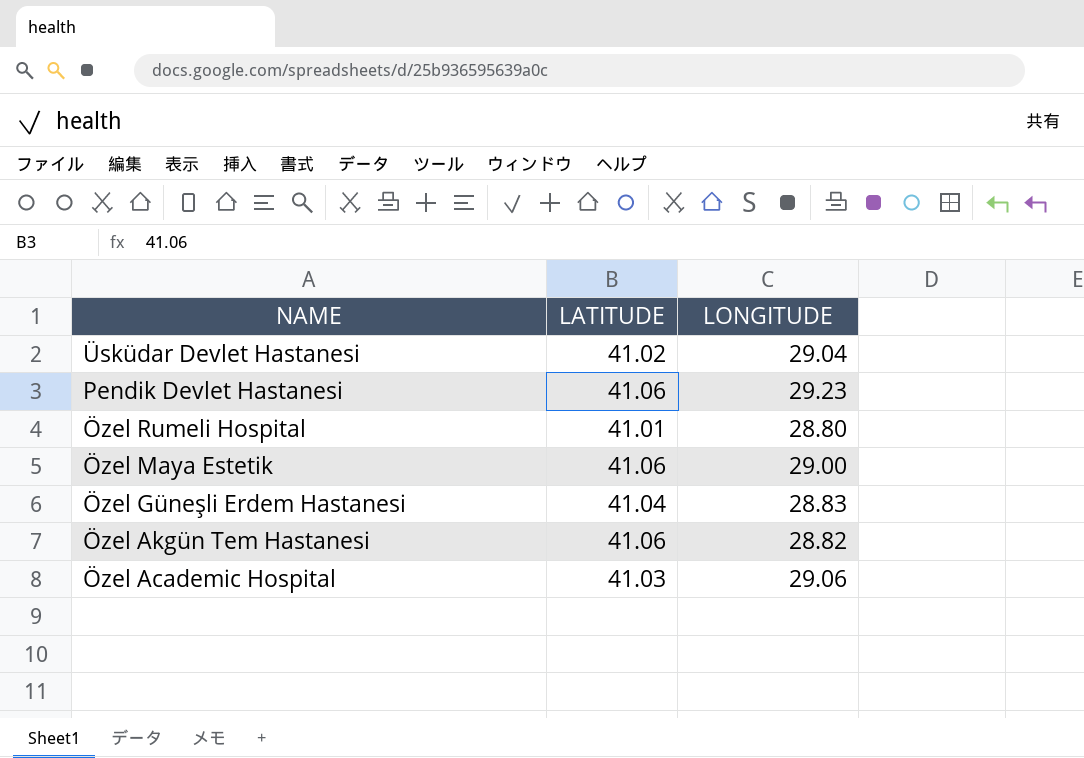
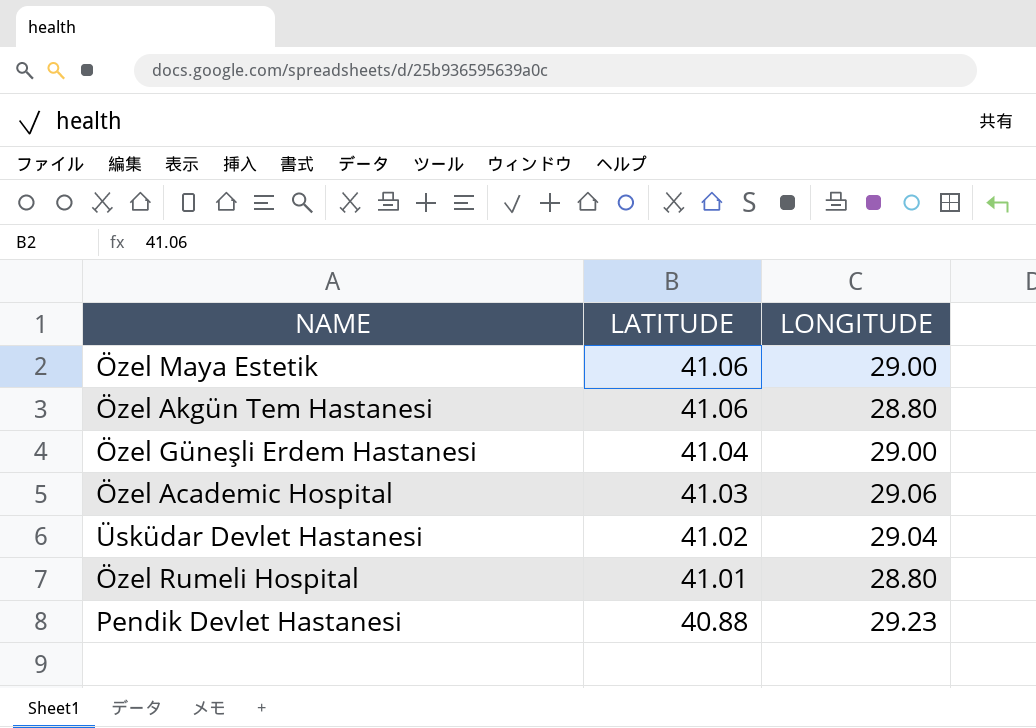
row order: NAME descending -> LATITUDE descending
Özel Akgün Tem Hastanesi | LONGITUDE: 28.82 -> 28.80
Özel Güneşli Erdem Hastanesi | LONGITUDE: 28.83 -> 29.00
Pendik Devlet Hastanesi | LATITUDE: 41.06 -> 40.88

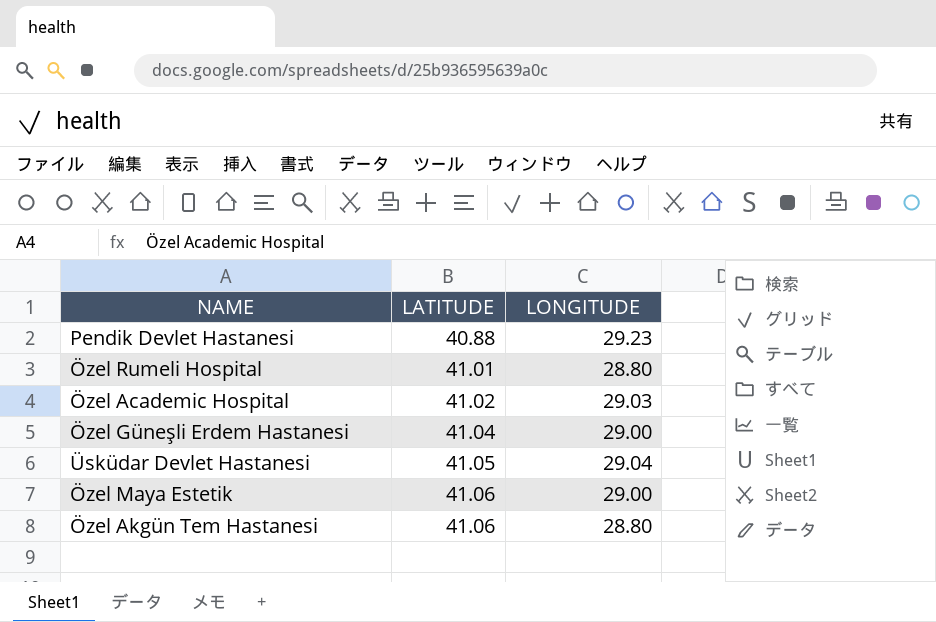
row order: LATITUDE descending -> LATITUDE ascending
Özel Academic Hospital | LATITUDE: 41.03 -> 41.02
Özel Academic Hospital | LONGITUDE: 29.06 -> 29.03
Üsküdar Devlet Hastanesi | LATITUDE: 41.02 -> 41.05

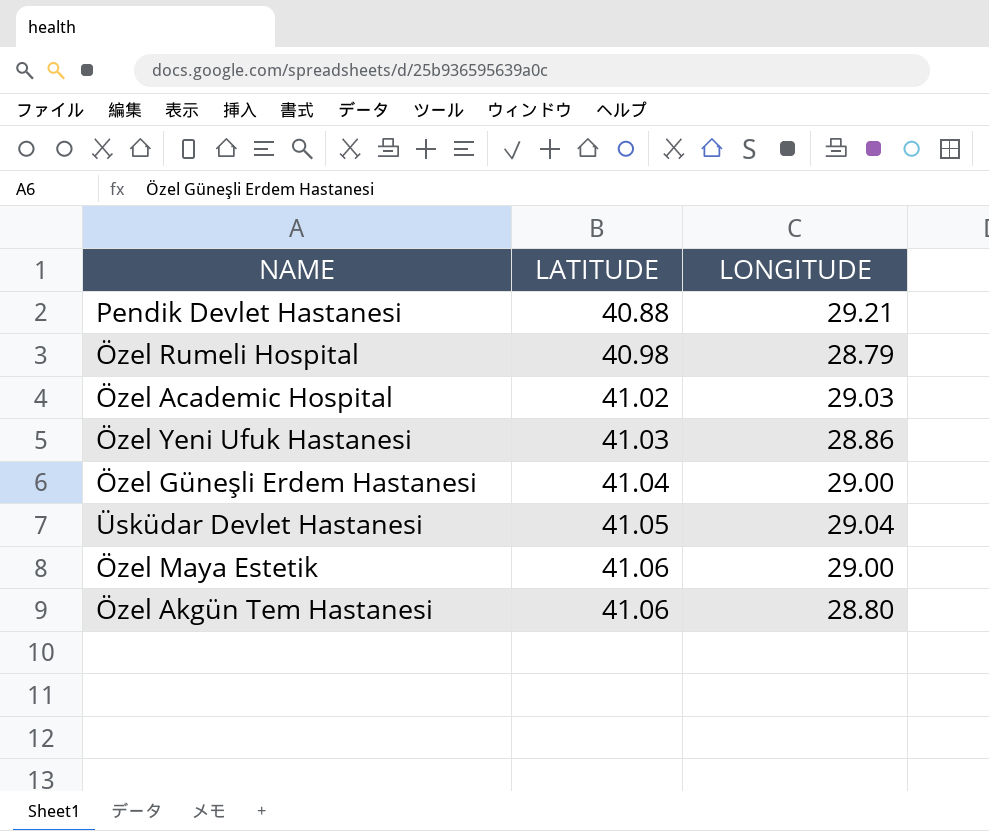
Pendik Devlet Hastanesi | LONGITUDE: 29.23 -> 29.21
Özel Rumeli Hospital | LATITUDE: 41.01 -> 40.98
Özel Rumeli Hospital | LONGITUDE: 28.80 -> 28.79
row Özel Yeni Ufuk Hastanesi: none -> 41.03 | 28.86

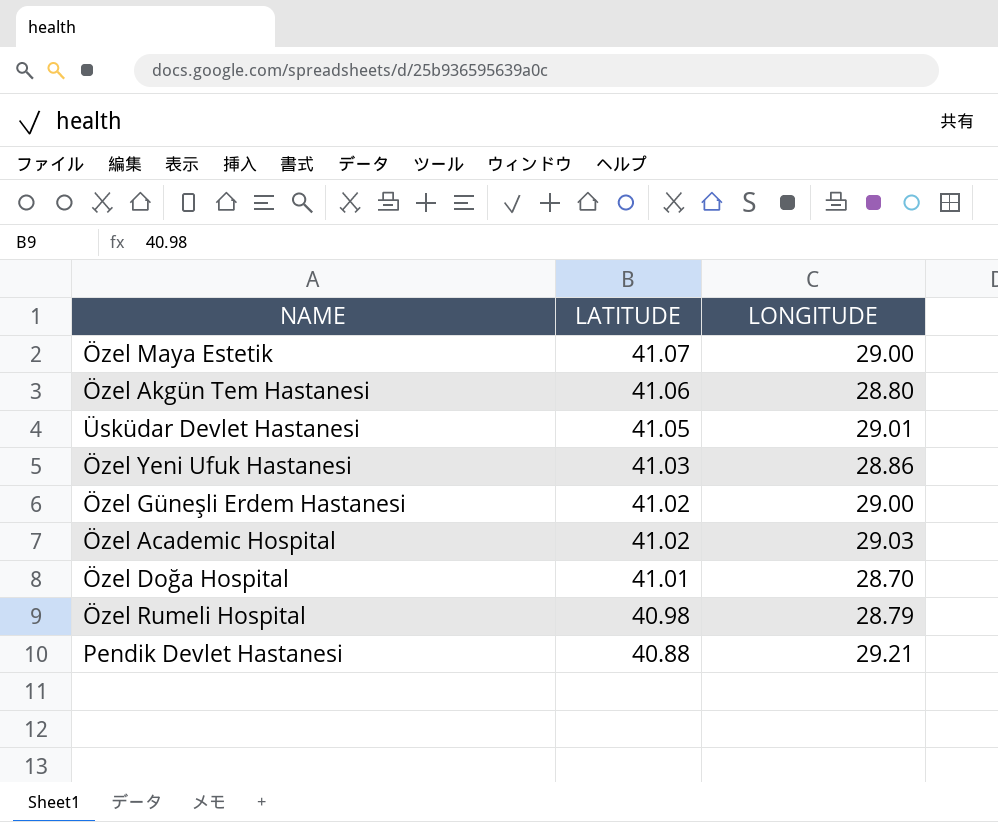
row order: LATITUDE ascending -> LATITUDE descending
Özel Maya Estetik | LATITUDE: 41.06 -> 41.07
Üsküdar Devlet Hastanesi | LONGITUDE: 29.04 -> 29.01
Özel Güneşli Erdem Hastanesi | LATITUDE: 41.04 -> 41.02
row Özel Doğa Hospital: none -> 41.01 | 28.70

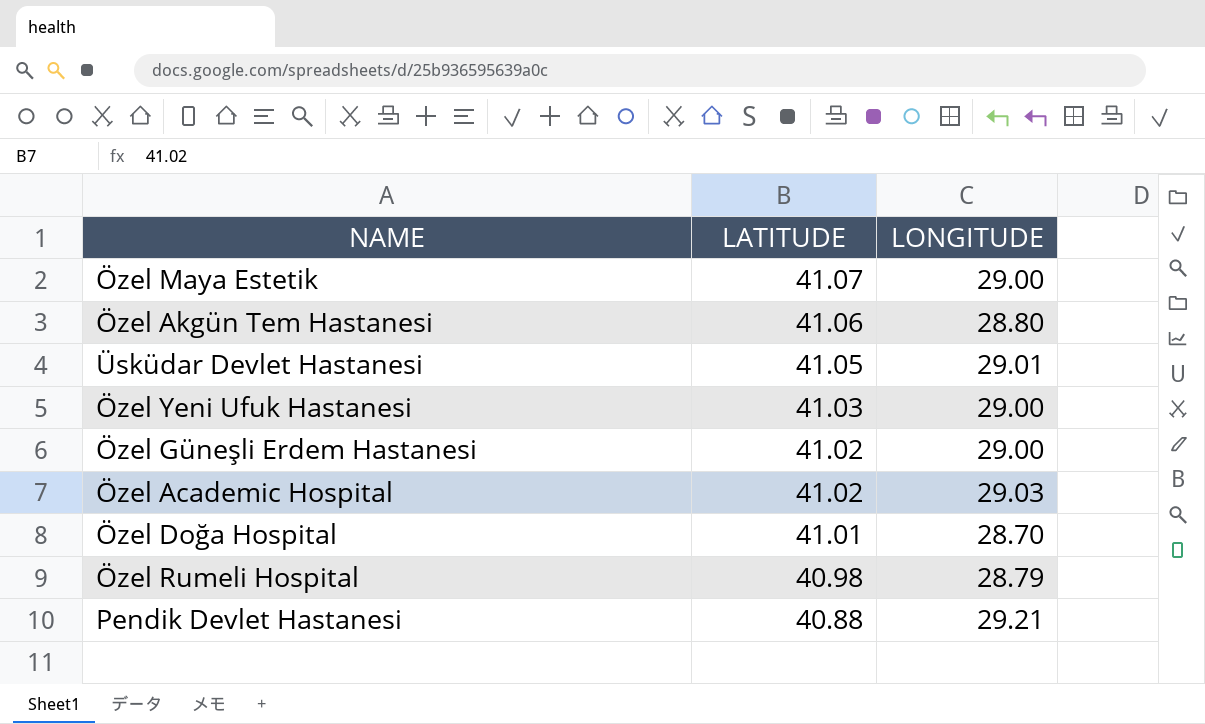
Özel Yeni Ufuk Hastanesi | LONGITUDE: 28.86 -> 29.00

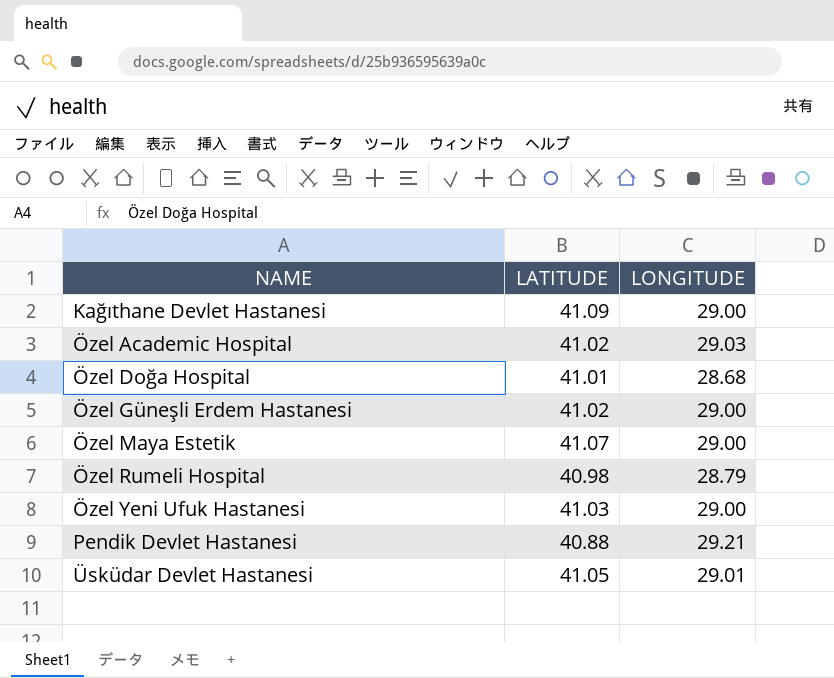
row order: LATITUDE descending -> NAME ascending
row Özel Akgün Tem Hastanesi: 41.06 | 28.80 -> none
row Kağıthane Devlet Hastanesi: none -> 41.09 | 29.00
Özel Doğa Hospital | LONGITUDE: 28.70 -> 28.68

